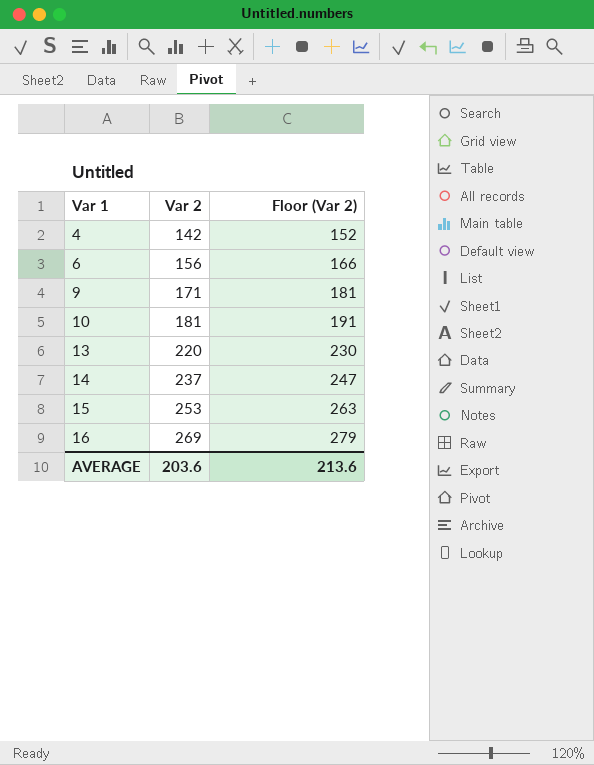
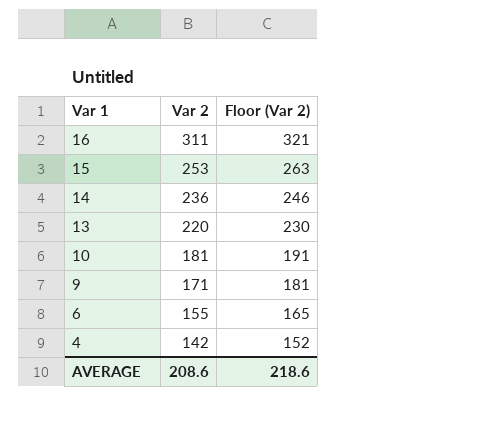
row order: Var 1 ascending -> Var 1 descending
16 | Var 2: 269 -> 311
16 | Floor (Var 2): 279 -> 321
14 | Var 2: 237 -> 236
14 | Floor (Var 2): 247 -> 246
6 | Var 2: 156 -> 155
6 | Floor (Var 2): 166 -> 165
AVERAGE | Var 2: 203.6 -> 208.6
AVERAGE | Floor (Var 2): 213.6 -> 218.6

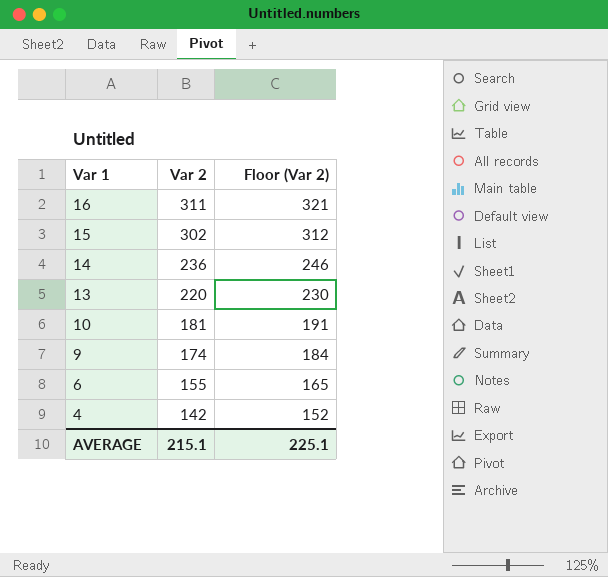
15 | Var 2: 253 -> 302
15 | Floor (Var 2): 263 -> 312
9 | Var 2: 171 -> 174
9 | Floor (Var 2): 181 -> 184
AVERAGE | Var 2: 208.6 -> 215.1
AVERAGE | Floor (Var 2): 218.6 -> 225.1

